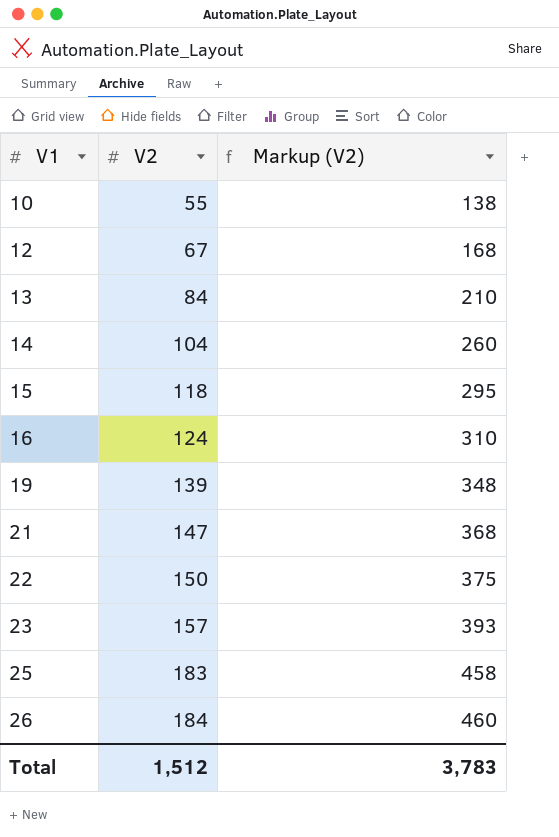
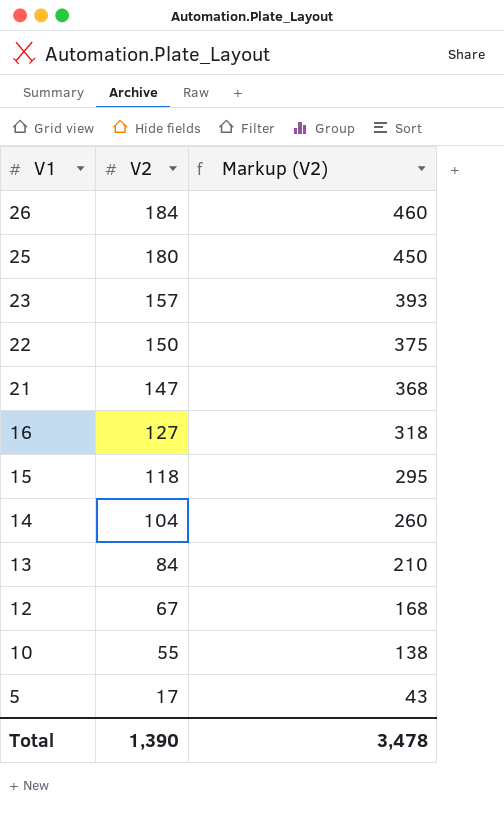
row order: V1 ascending -> V1 descending
row 19: 139 | 348 -> none
25 | V2: 183 -> 180
25 | Markup (V2): 458 -> 450
16 | V2: 124 -> 127
16 | Markup (V2): 310 -> 318
row 5: none -> 17 | 43
Total | V2: 1,512 -> 1,390
Total | Markup (V2): 3,783 -> 3,478

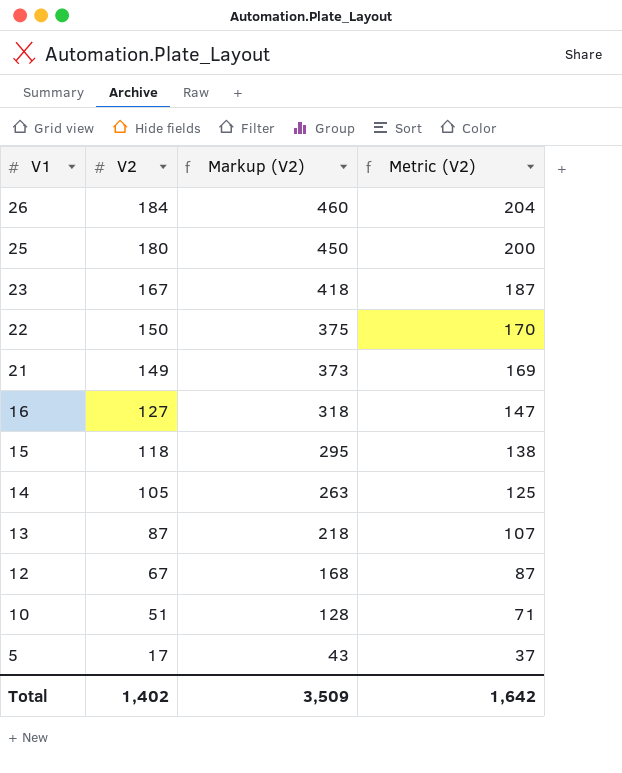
column Metric (V2) | formula: none -> [V2] + 20
23 | V2: 157 -> 167
23 | Markup (V2): 393 -> 418
21 | V2: 147 -> 149
21 | Markup (V2): 368 -> 373
14 | V2: 104 -> 105
14 | Markup (V2): 260 -> 263
13 | V2: 84 -> 87
13 | Markup (V2): 210 -> 218
10 | V2: 55 -> 51
10 | Markup (V2): 138 -> 128
Total | V2: 1,390 -> 1,402
Total | Markup (V2): 3,478 -> 3,509

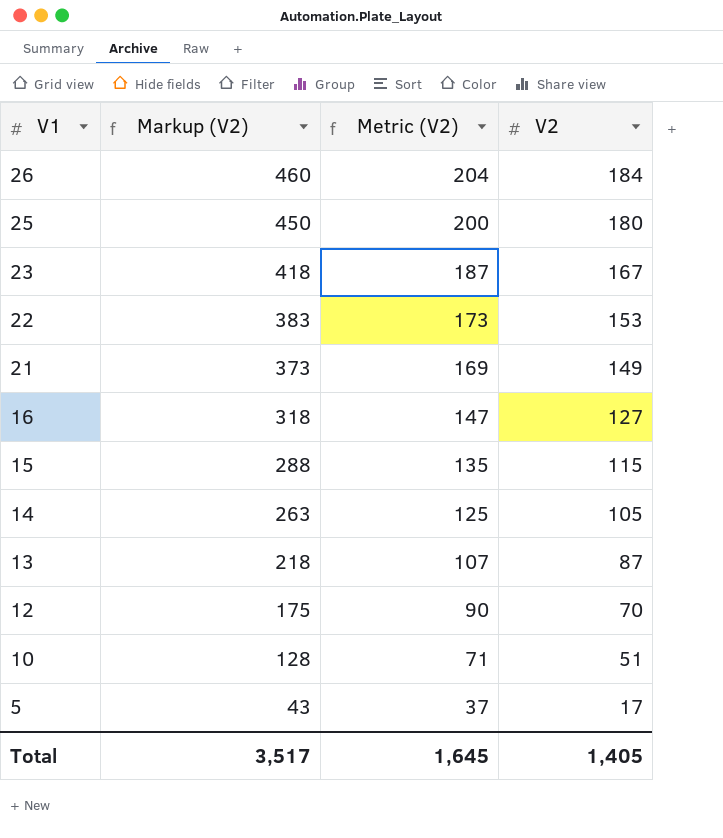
column V2 | position: 2 -> 4
22 | Markup (V2): 375 -> 383
22 | Metric (V2): 170 -> 173
22 | V2: 150 -> 153
15 | Markup (V2): 295 -> 288
15 | Metric (V2): 138 -> 135
15 | V2: 118 -> 115
12 | Markup (V2): 168 -> 175
12 | Metric (V2): 87 -> 90
12 | V2: 67 -> 70
Total | Markup (V2): 3,509 -> 3,517
Total | Metric (V2): 1,642 -> 1,645
Total | V2: 1,402 -> 1,405

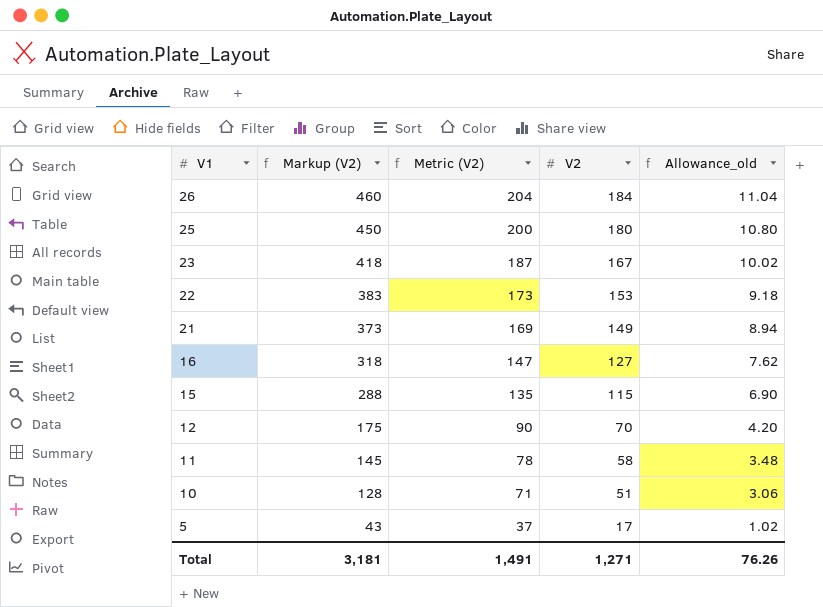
column Allowance_old | formula: none -> [V2] * 0.06
row 14: 263 | 125 | 105 -> none
row 13: 218 | 107 | 87 -> none
row 11: none -> 145 | 78 | 58 | 3.48
Total | Markup (V2): 3,517 -> 3,181
Total | Metric (V2): 1,645 -> 1,491
Total | V2: 1,405 -> 1,271

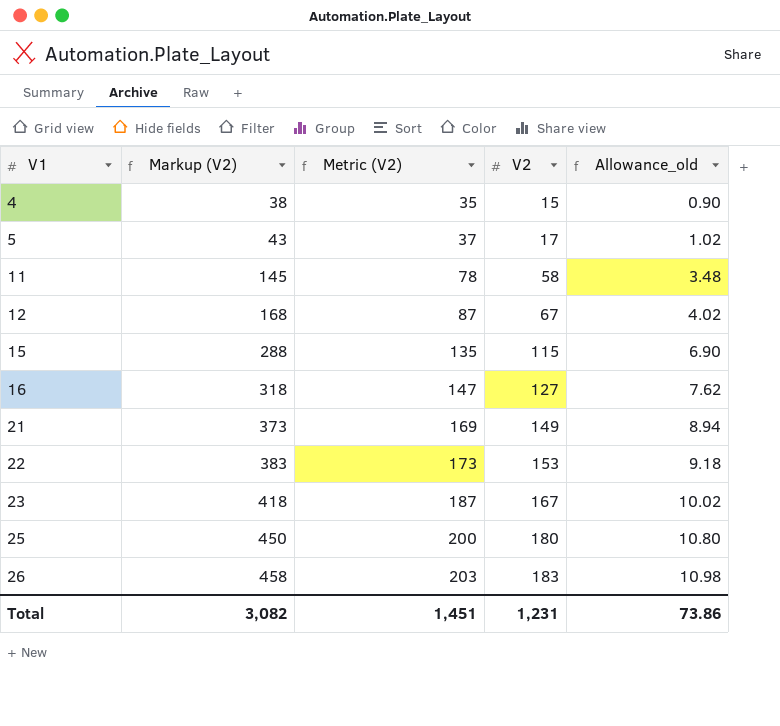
row order: V1 descending -> V1 ascending
row 10: 128 | 71 | 51 | 3.06 -> none
row 4: none -> 38 | 35 | 15 | 0.90
12 | Markup (V2): 175 -> 168
12 | Metric (V2): 90 -> 87
12 | V2: 70 -> 67
12 | Allowance_old: 4.20 -> 4.02
26 | Markup (V2): 460 -> 458
26 | Metric (V2): 204 -> 203
26 | V2: 184 -> 183
26 | Allowance_old: 11.04 -> 10.98
Total | Markup (V2): 3,181 -> 3,082
Total | Metric (V2): 1,491 -> 1,451
Total | V2: 1,271 -> 1,231
Total | Allowance_old: 76.26 -> 73.86

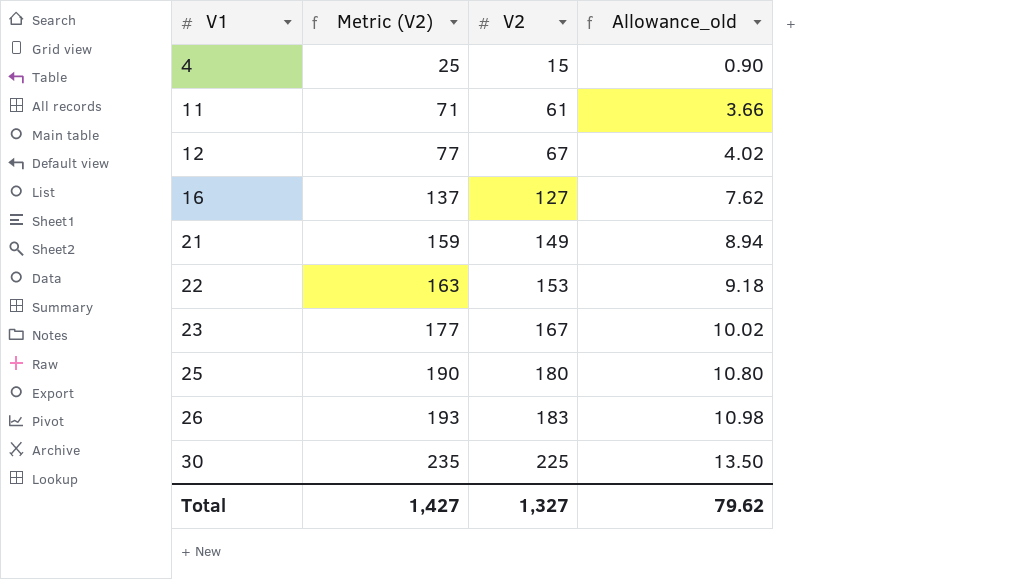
column Markup (V2) | formula: [V2] * 2.5 -> none
column Metric (V2) | formula: [V2] + 20 -> [V2] + 10
row 5: 43 | 37 | 17 | 1.02 -> none
row 15: 288 | 135 | 115 | 6.90 -> none
11 | V2: 58 -> 61
11 | Allowance_old: 3.48 -> 3.66
row 30: none -> 235 | 225 | 13.50
Total | Metric (V2): 1,451 -> 1,427
Total | V2: 1,231 -> 1,327
Total | Allowance_old: 73.86 -> 79.62

